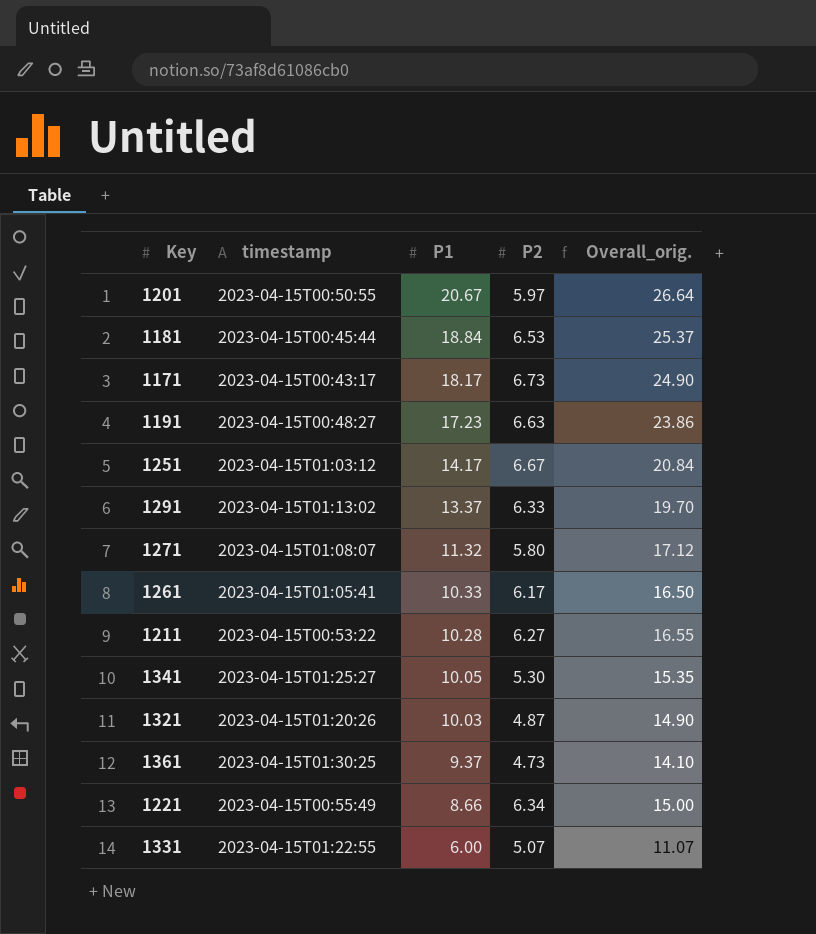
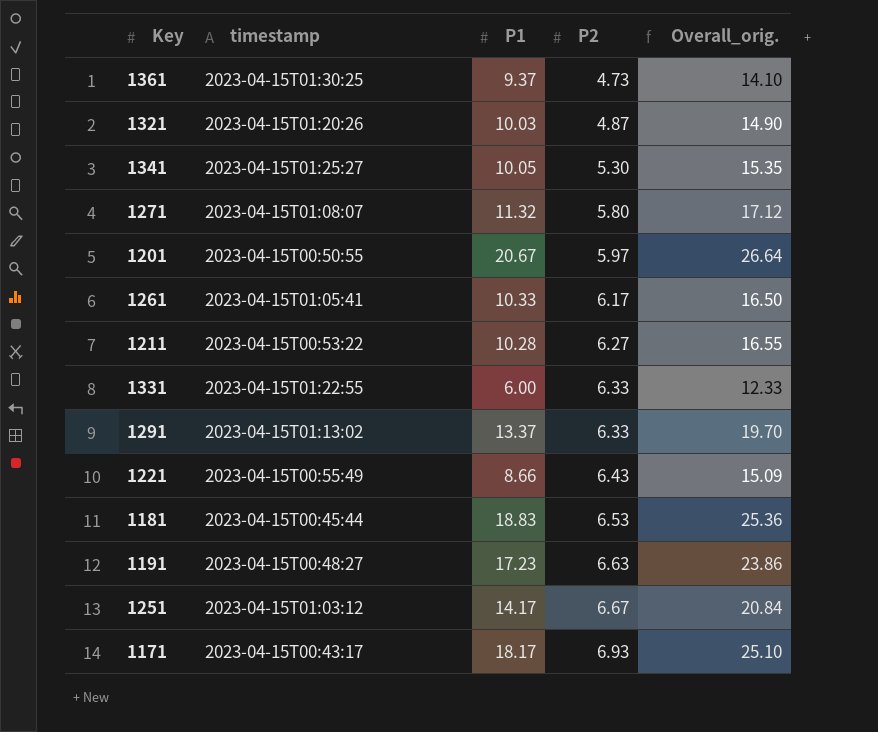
row order: P1 descending -> P2 ascending
1331 | P2: 5.07 -> 6.33
1331 | Overall_orig.: 11.07 -> 12.33
1221 | P2: 6.34 -> 6.43
1221 | Overall_orig.: 15.00 -> 15.09
1181 | P1: 18.84 -> 18.83
1181 | Overall_orig.: 25.37 -> 25.36
1171 | P2: 6.73 -> 6.93
1171 | Overall_orig.: 24.90 -> 25.10

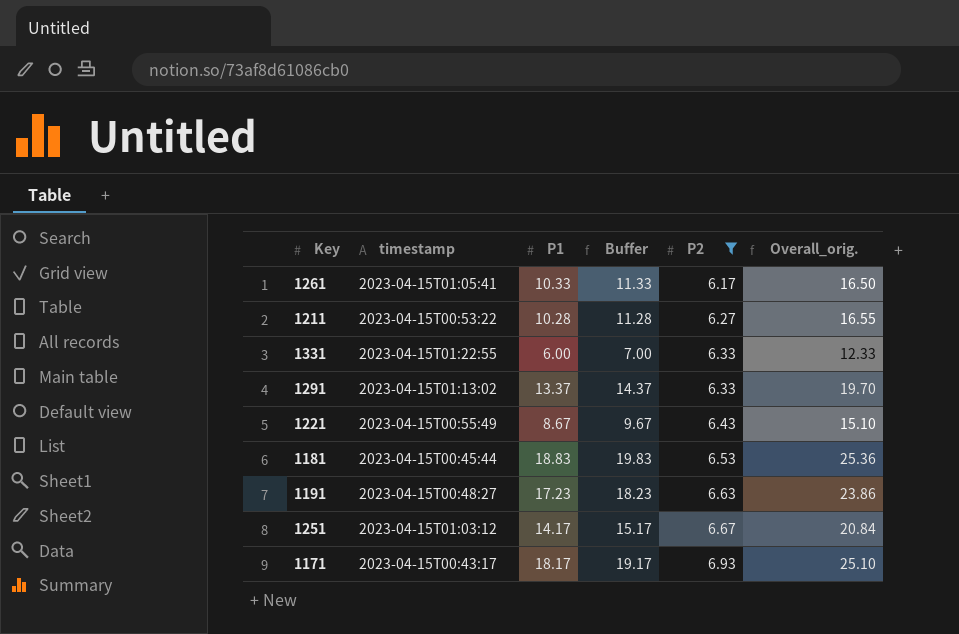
filter: none -> P2 >= 6.17
column Buffer | formula: none -> [P1] + 1
1221 | P1: 8.66 -> 8.67
1221 | Overall_orig.: 15.09 -> 15.10

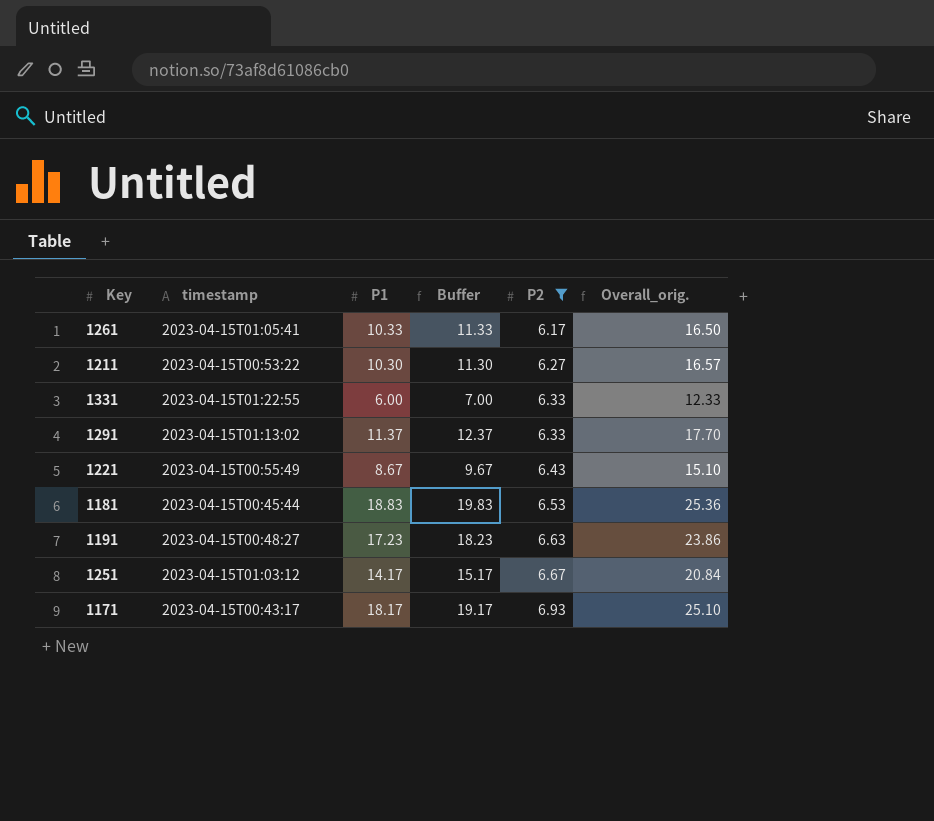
1211 | P1: 10.28 -> 10.30
1211 | Buffer: 11.28 -> 11.30
1211 | Overall_orig.: 16.55 -> 16.57
1291 | P1: 13.37 -> 11.37
1291 | Buffer: 14.37 -> 12.37
1291 | Overall_orig.: 19.70 -> 17.70

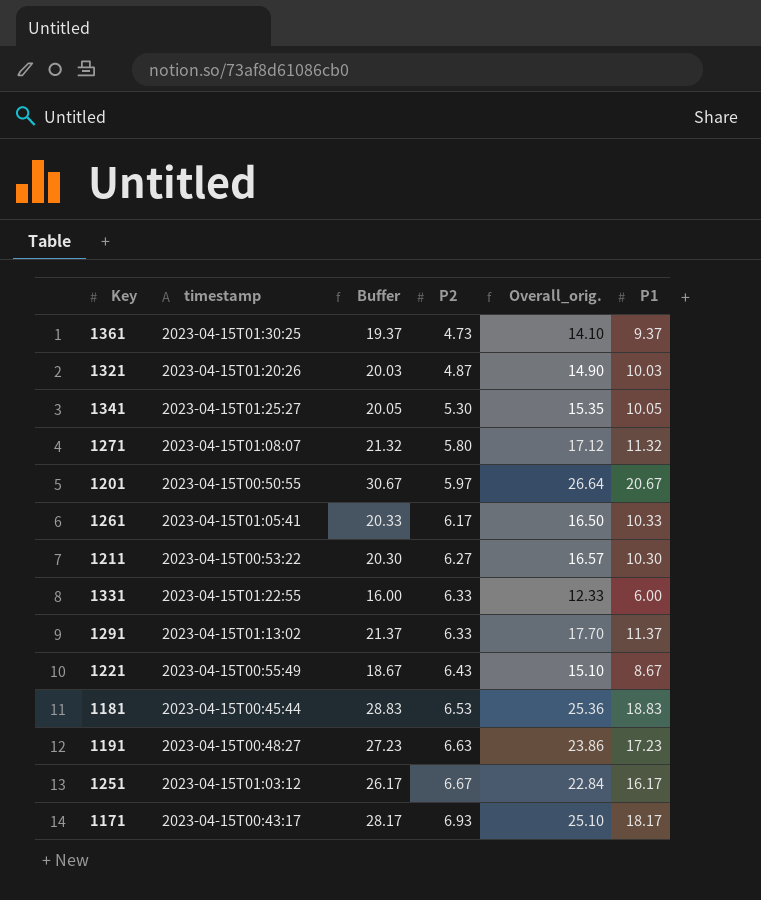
filter: P2 >= 6.17 -> none
column Buffer | formula: [P1] + 1 -> [P1] + 10
column P1 | position: 3 -> 6
1251 | Overall_orig.: 20.84 -> 22.84
1251 | P1: 14.17 -> 16.17

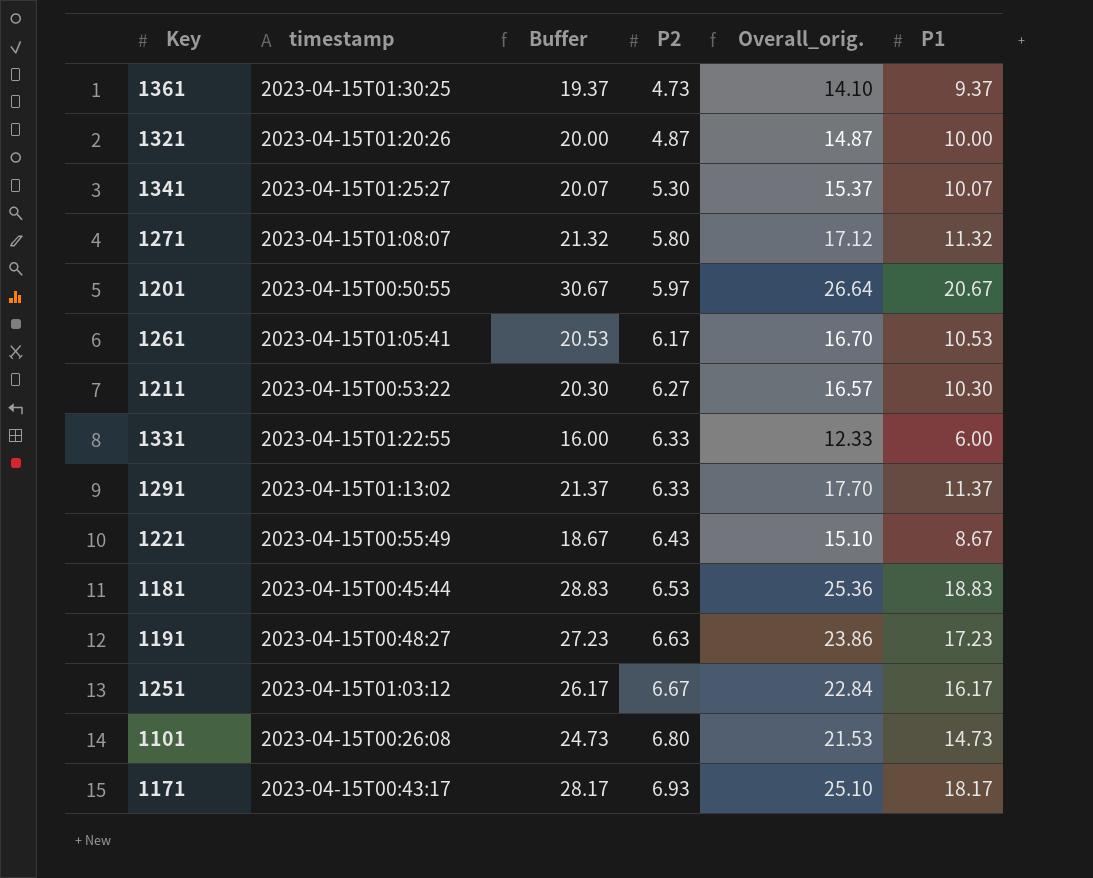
1321 | Buffer: 20.03 -> 20.00
1321 | Overall_orig.: 14.90 -> 14.87
1321 | P1: 10.03 -> 10.00
1341 | Buffer: 20.05 -> 20.07
1341 | Overall_orig.: 15.35 -> 15.37
1341 | P1: 10.05 -> 10.07
1261 | Buffer: 20.33 -> 20.53
1261 | Overall_orig.: 16.50 -> 16.70
1261 | P1: 10.33 -> 10.53
row 1101: none -> 2023-04-15T00:26:08 | 24.73 | 6.80 | 21.53 | 14.73

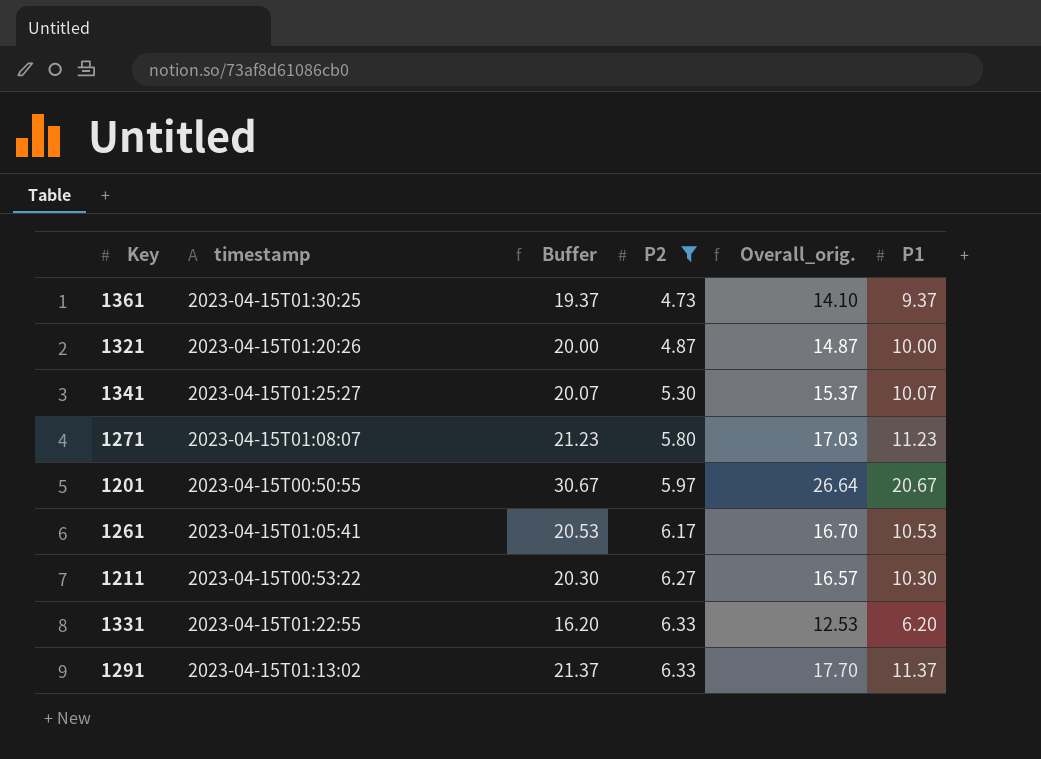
filter: none -> P2 <= 6.33
1271 | Buffer: 21.32 -> 21.23
1271 | Overall_orig.: 17.12 -> 17.03
1271 | P1: 11.32 -> 11.23
1331 | Buffer: 16.00 -> 16.20
1331 | Overall_orig.: 12.33 -> 12.53
1331 | P1: 6.00 -> 6.20

